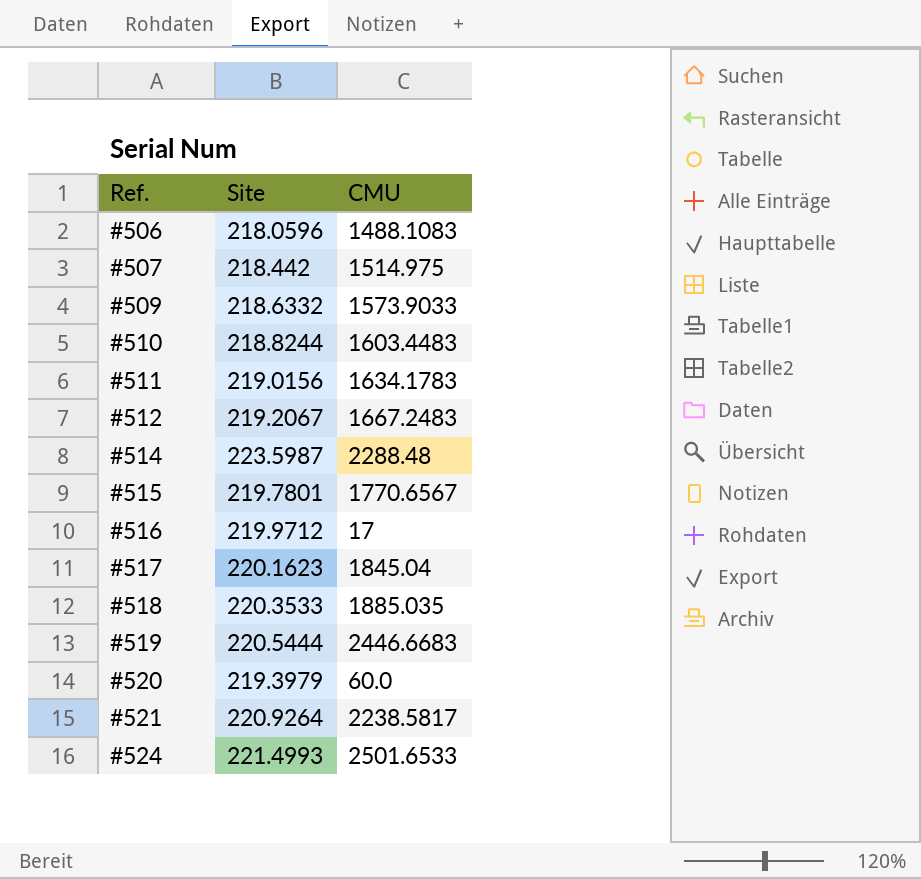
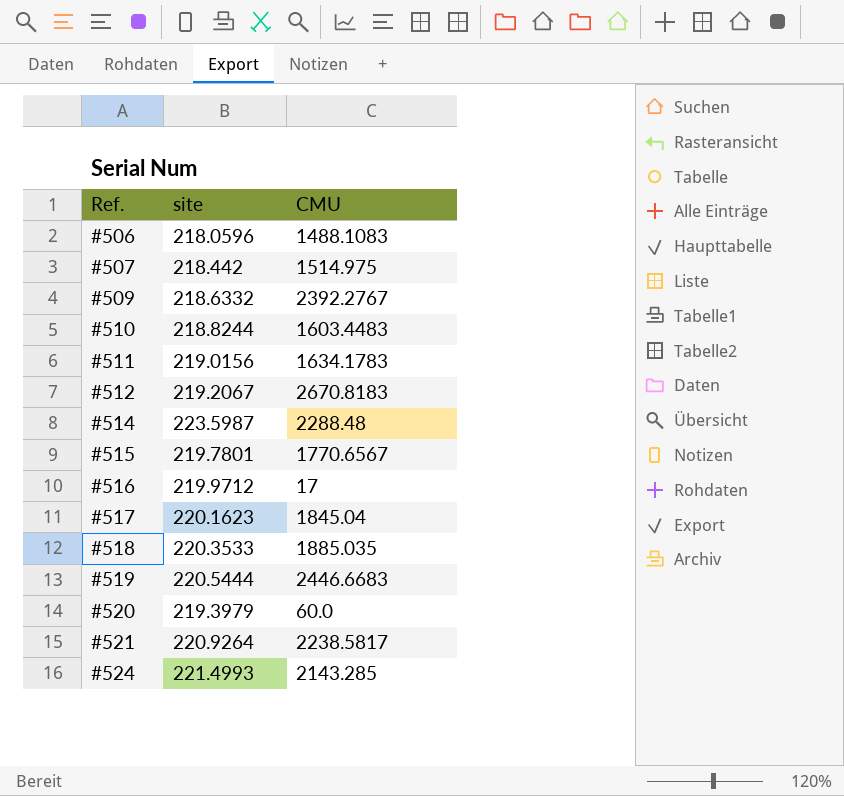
column name: Site -> site
#509 | CMU: 1573.9033 -> 2392.2767
#512 | CMU: 1667.2483 -> 2670.8183
#524 | CMU: 2501.6533 -> 2143.285

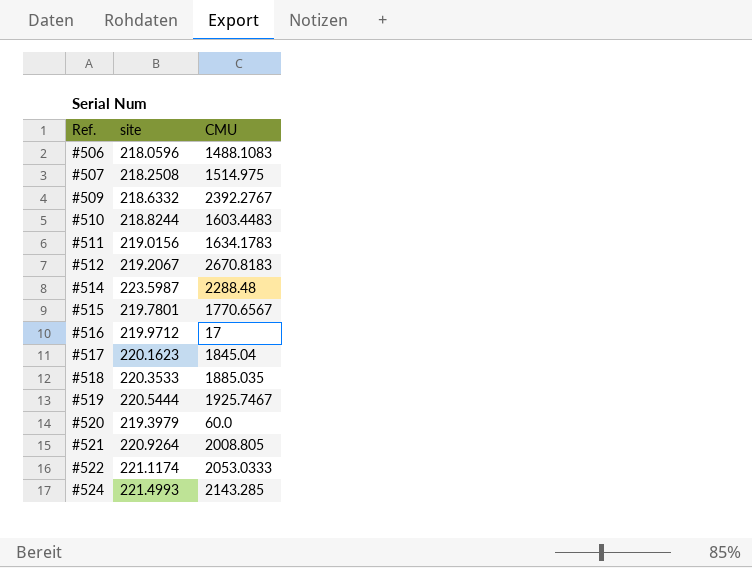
#507 | site: 218.442 -> 218.2508
#519 | CMU: 2446.6683 -> 1925.7467
#521 | CMU: 2238.5817 -> 2008.805
row #522: none -> 221.1174 | 2053.0333

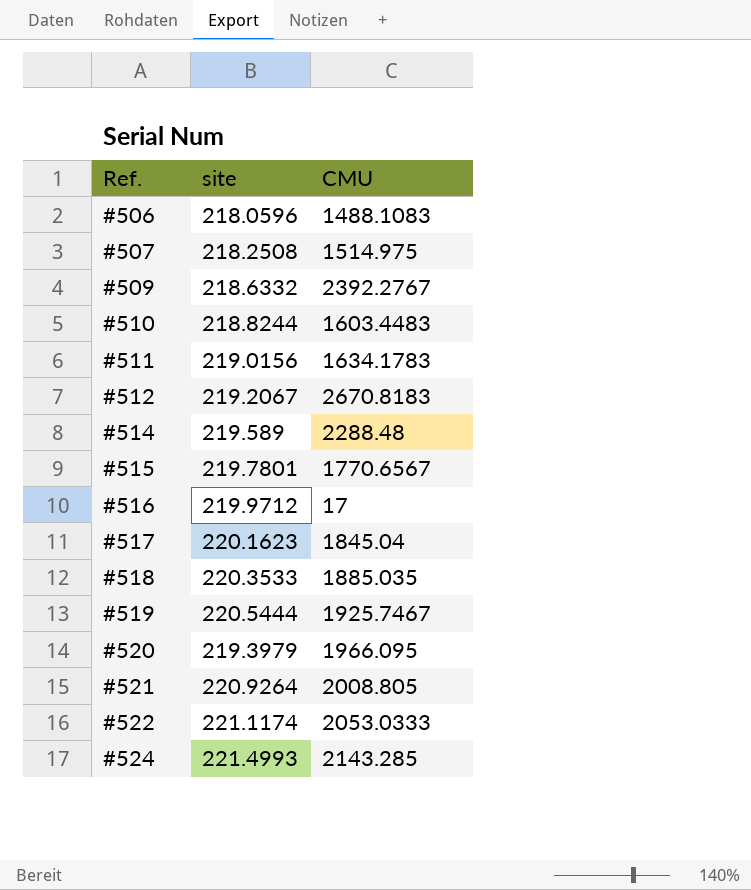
#514 | site: 223.5987 -> 219.589
#520 | CMU: 60.0 -> 1966.095

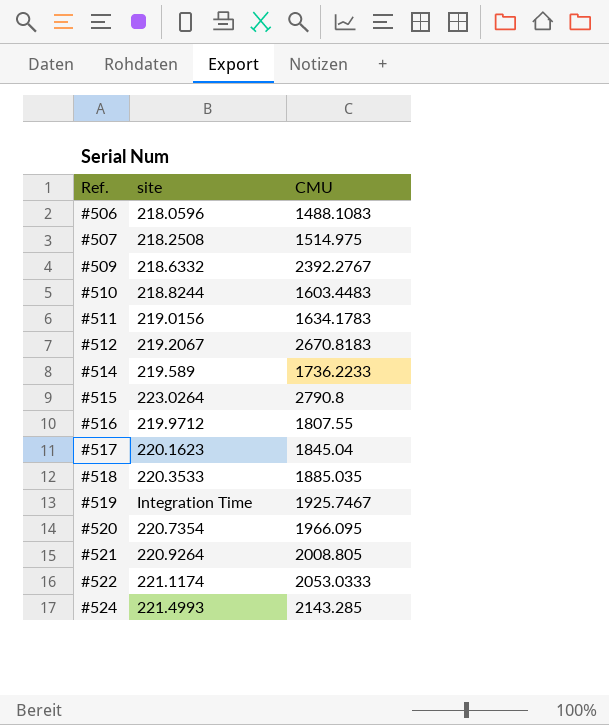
#514 | CMU: 2288.48 -> 1736.2233
#515 | site: 219.7801 -> 223.0264
#515 | CMU: 1770.6567 -> 2790.8
#516 | CMU: 17 -> 1807.55
#519 | site: 220.5444 -> Integration Time
#520 | site: 219.3979 -> 220.7354

